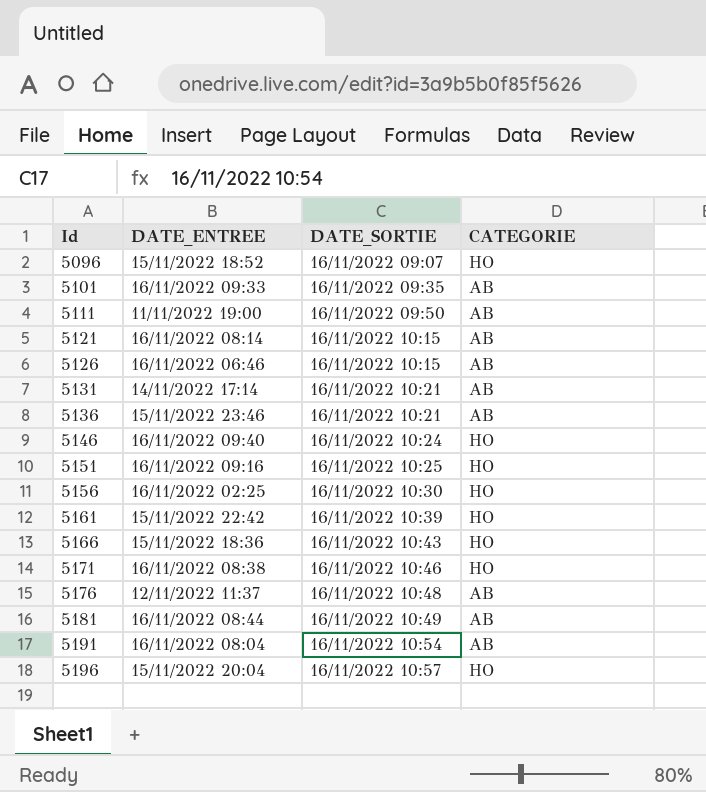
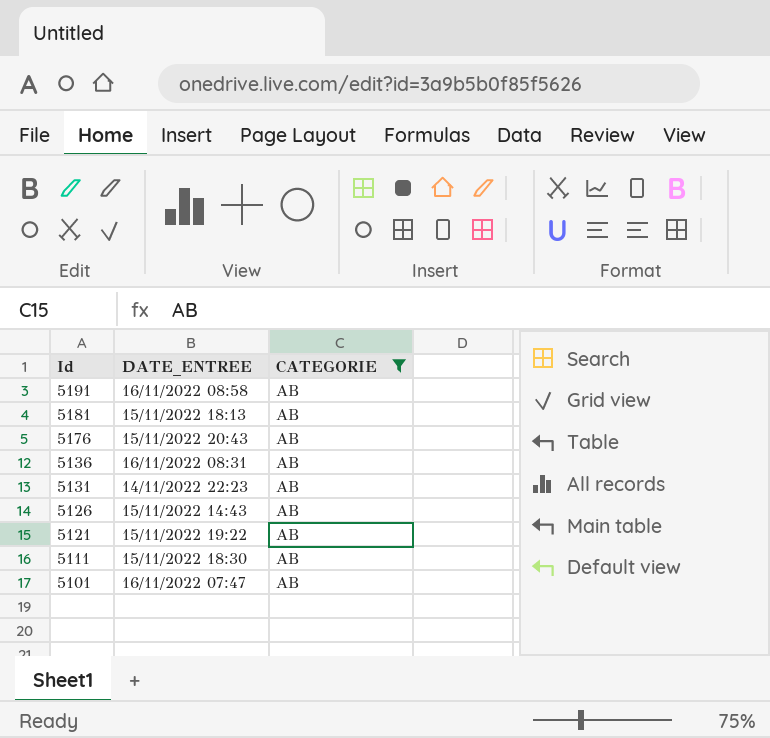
filter: none -> CATEGORIE = AB
row order: Id ascending -> Id descending
column DATE_SORTIE | position: 3 -> none
5191 | DATE_ENTREE: 16/11/2022 08:04 -> 16/11/2022 08:58
5181 | DATE_ENTREE: 16/11/2022 08:44 -> 15/11/2022 18:13
5176 | DATE_ENTREE: 12/11/2022 11:37 -> 15/11/2022 20:43
5136 | DATE_ENTREE: 15/11/2022 23:46 -> 16/11/2022 08:31
5131 | DATE_ENTREE: 14/11/2022 17:14 -> 14/11/2022 22:23
5126 | DATE_ENTREE: 16/11/2022 06:46 -> 15/11/2022 14:43
5121 | DATE_ENTREE: 16/11/2022 08:14 -> 15/11/2022 19:22
5111 | DATE_ENTREE: 11/11/2022 19:00 -> 15/11/2022 18:30
5101 | DATE_ENTREE: 16/11/2022 09:33 -> 16/11/2022 07:47

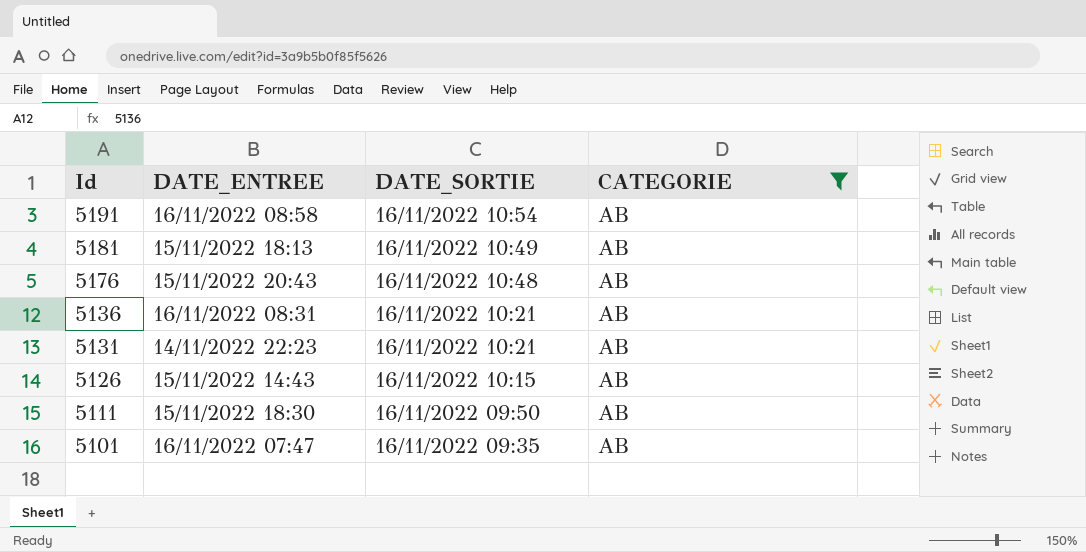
column DATE_SORTIE | position: none -> 3
row 5121: 15/11/2022 19:22 | AB -> none

